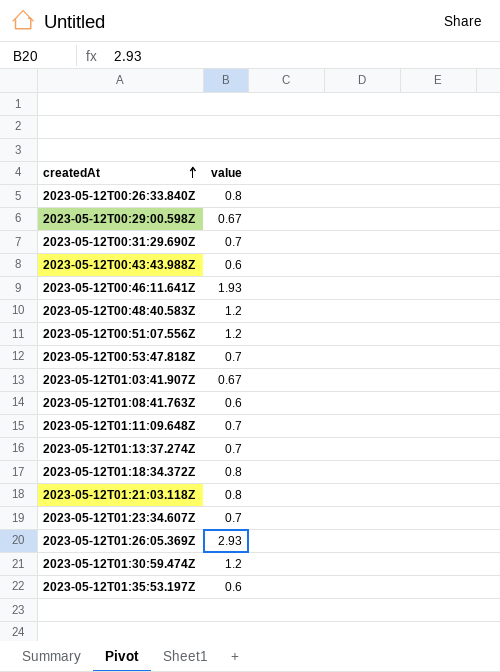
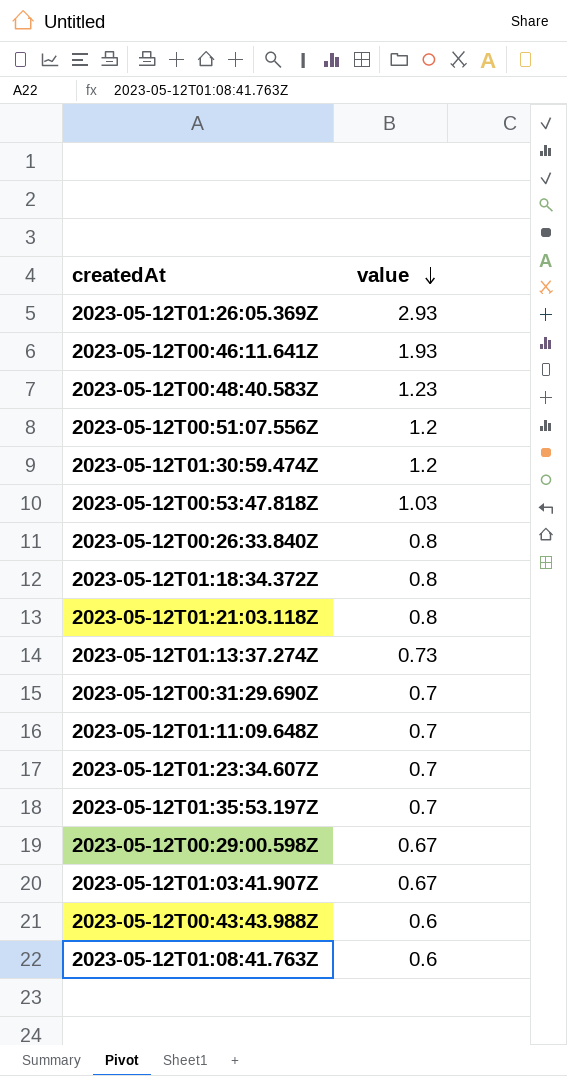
row order: createdAt ascending -> value descending
2023-05-12T00:48:40.583Z | value: 1.2 -> 1.23
2023-05-12T00:53:47.818Z | value: 0.7 -> 1.03
2023-05-12T01:13:37.274Z | value: 0.7 -> 0.73
2023-05-12T01:35:53.197Z | value: 0.6 -> 0.7

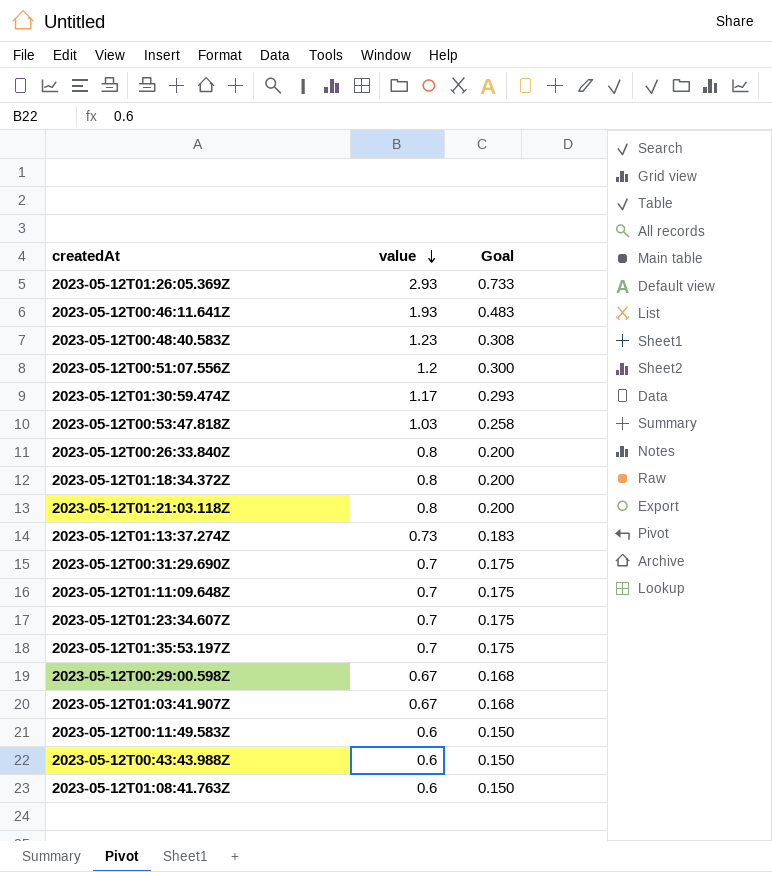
column Goal | formula: none -> [value] * 0.25
2023-05-12T01:30:59.474Z | value: 1.2 -> 1.17
row 2023-05-12T00:11:49.583Z: none -> 0.6 | 0.150

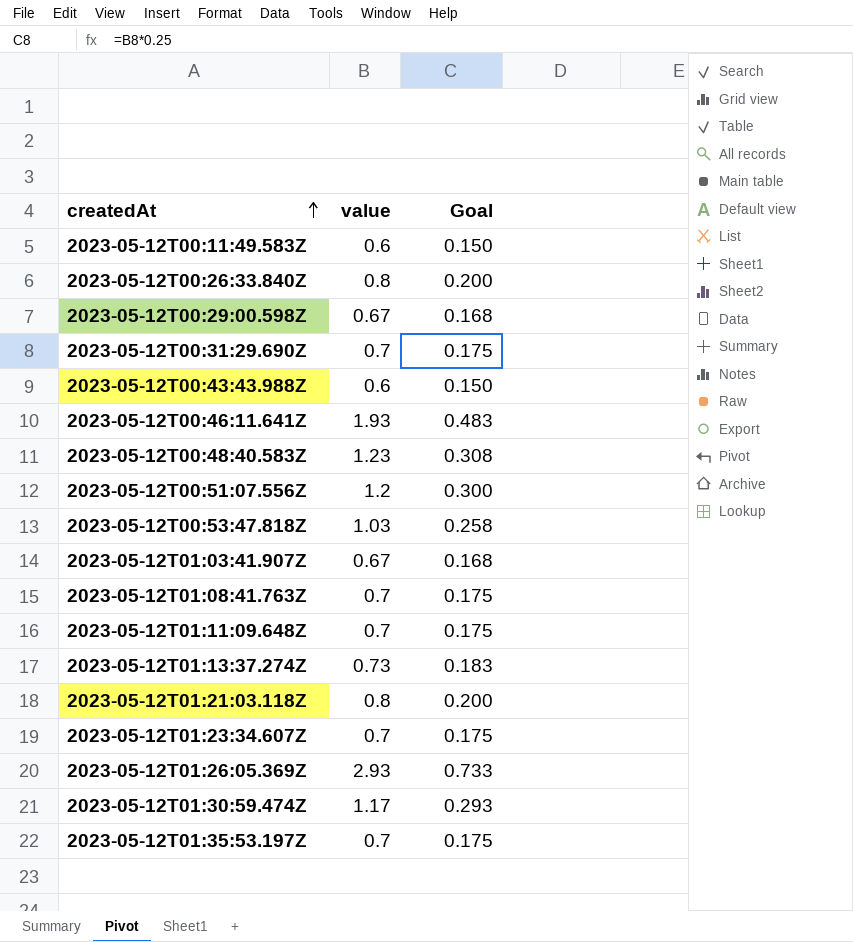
row order: value descending -> createdAt ascending
row 2023-05-12T01:18:34.372Z: 0.8 | 0.200 -> none
2023-05-12T01:08:41.763Z | value: 0.6 -> 0.7
2023-05-12T01:08:41.763Z | Goal: 0.150 -> 0.175

